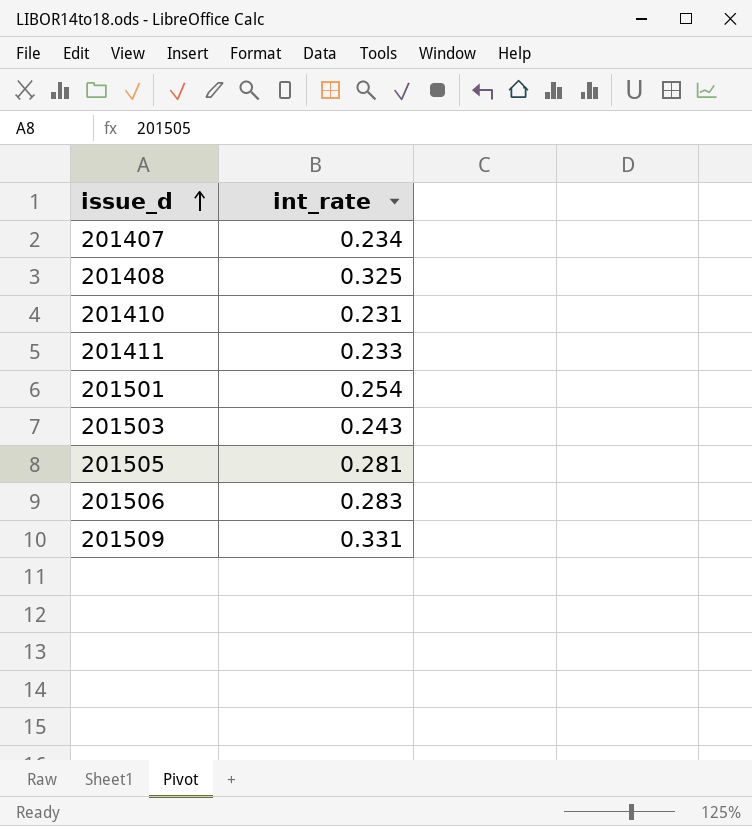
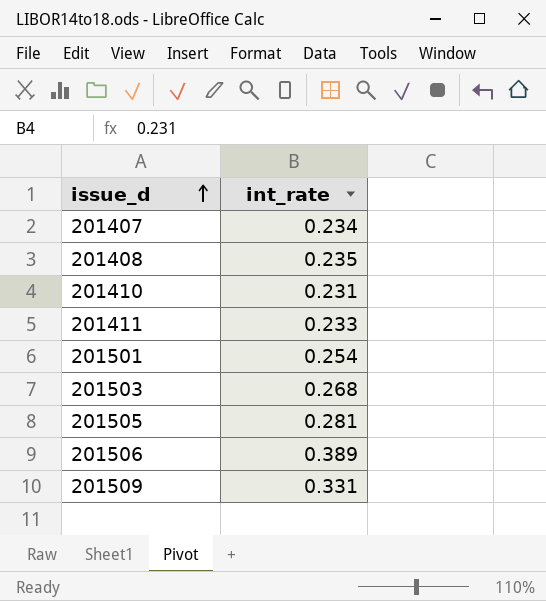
201408 | int_rate: 0.325 -> 0.235
201503 | int_rate: 0.243 -> 0.268
201506 | int_rate: 0.283 -> 0.389

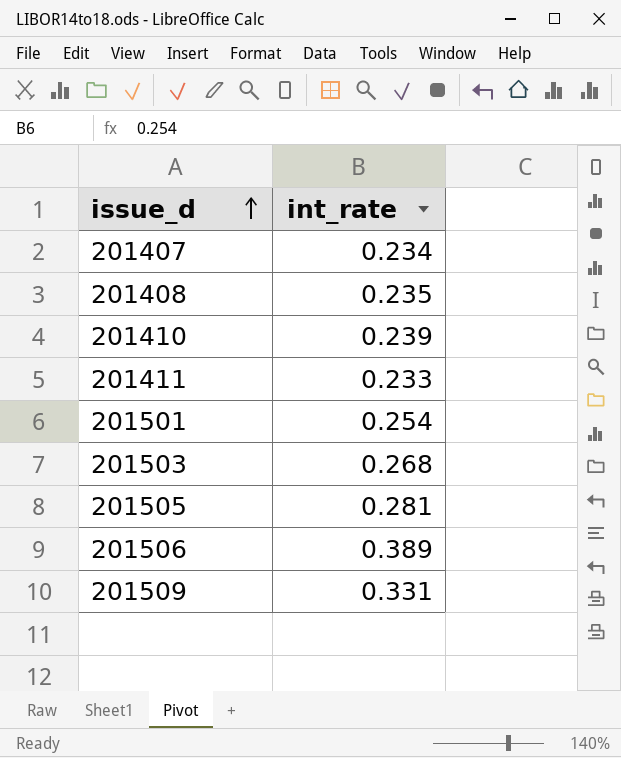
201410 | int_rate: 0.231 -> 0.239

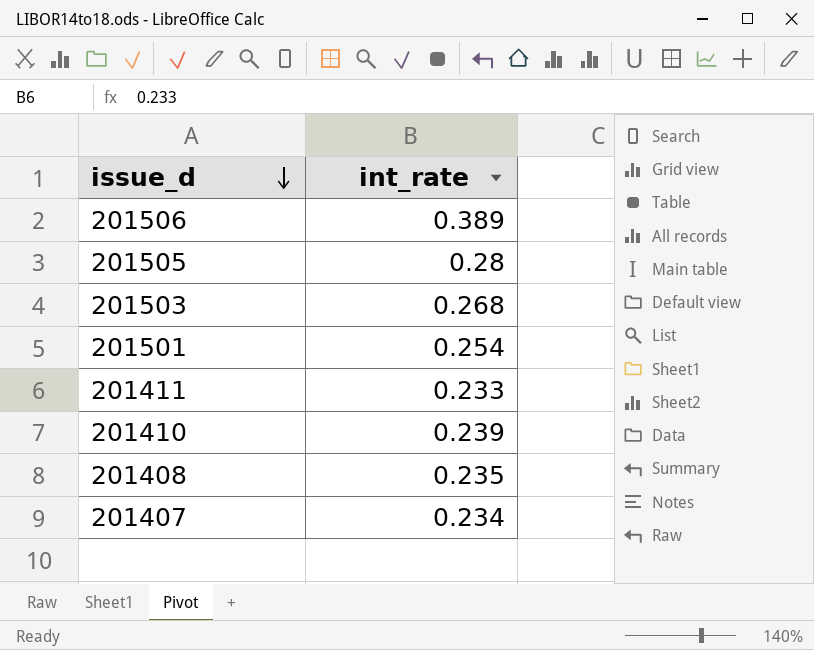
row order: issue_d ascending -> issue_d descending
row 201509: 0.331 -> none
201505 | int_rate: 0.281 -> 0.28

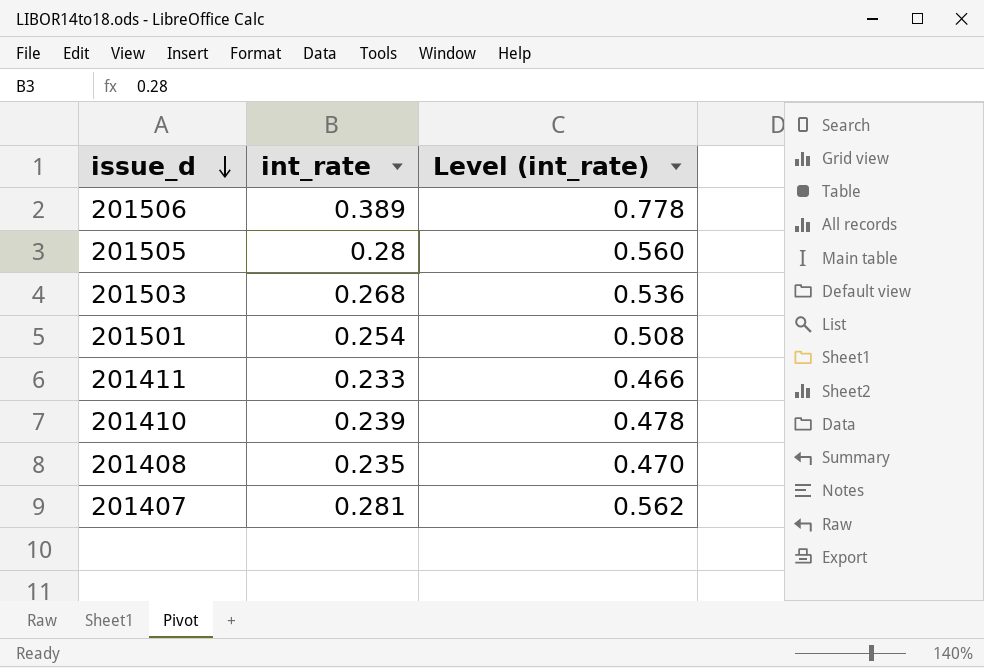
column Level (int_rate) | formula: none -> [int_rate] * 2
201407 | int_rate: 0.234 -> 0.281

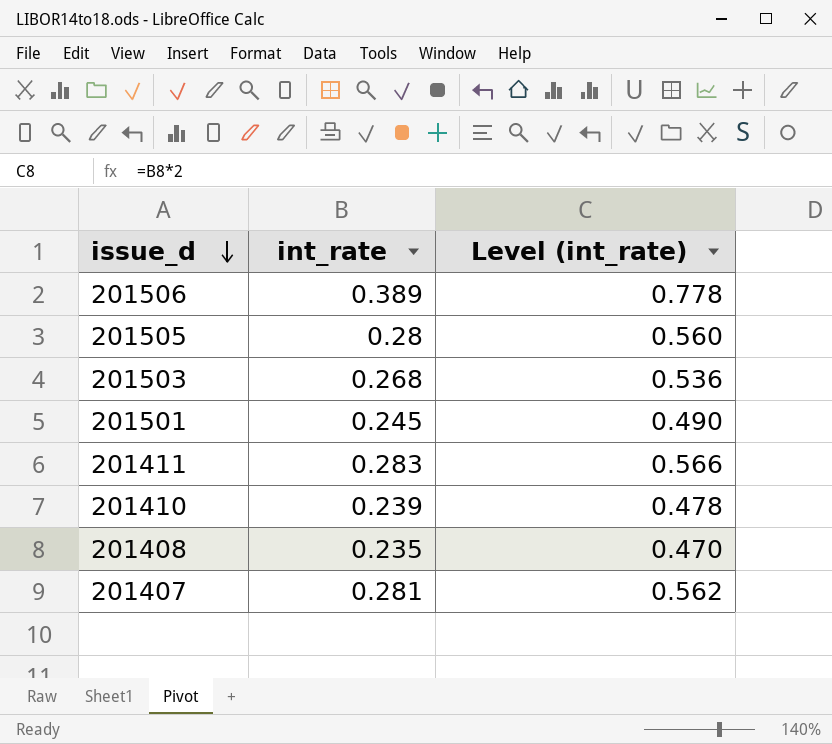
201501 | int_rate: 0.254 -> 0.245
201501 | Level (int_rate): 0.508 -> 0.490
201411 | int_rate: 0.233 -> 0.283
201411 | Level (int_rate): 0.466 -> 0.566

